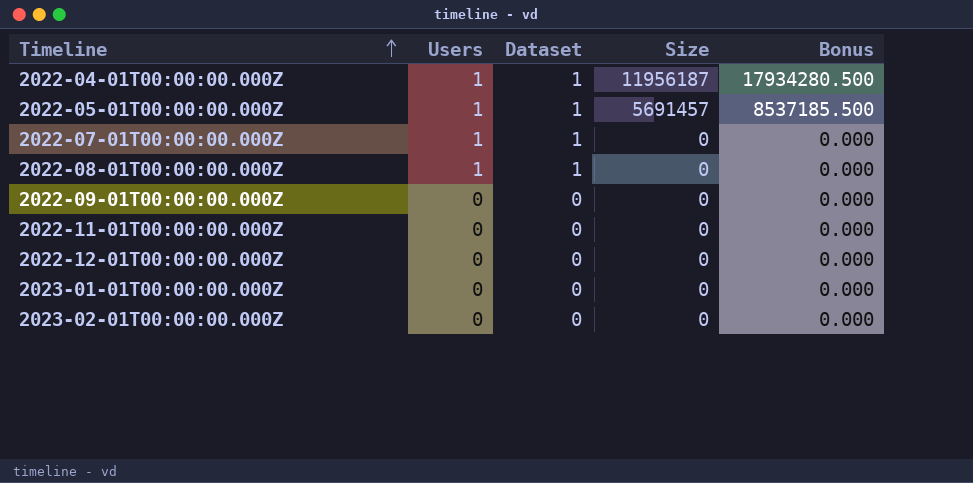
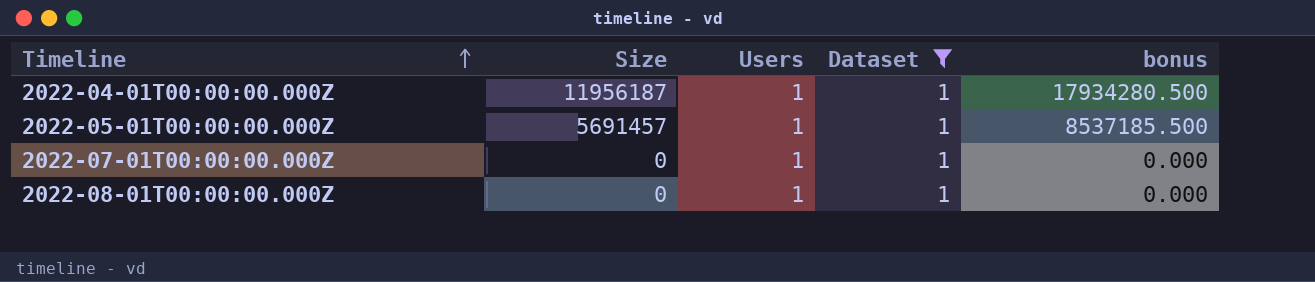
filter: none -> Dataset = 1
column Size | position: 4 -> 2
column name: Bonus -> bonus

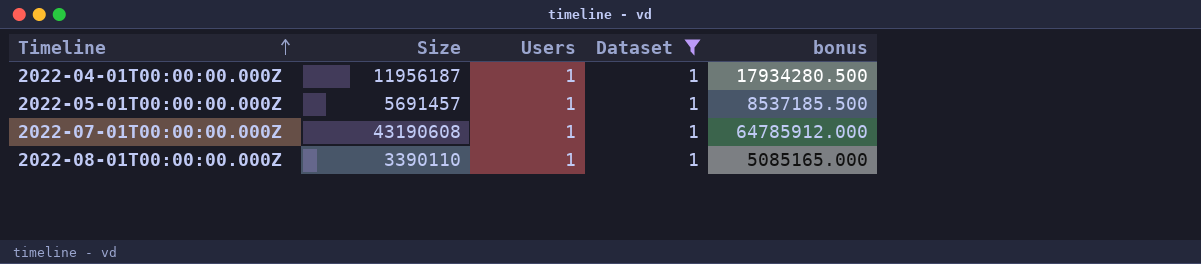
2022-07-01T00:00:00.000Z | Size: 0 -> 43190608
2022-07-01T00:00:00.000Z | bonus: 0.000 -> 64785912.000
2022-08-01T00:00:00.000Z | Size: 0 -> 3390110
2022-08-01T00:00:00.000Z | bonus: 0.000 -> 5085165.000

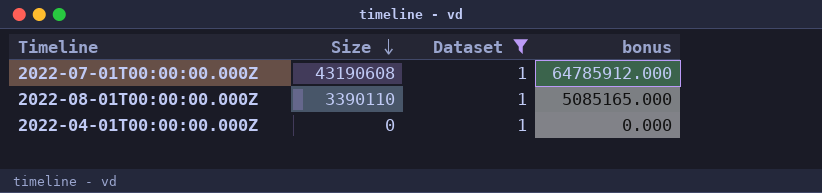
row order: Timeline ascending -> Size descending
column Users | position: 3 -> none
row 2022-05-01T00:00:00.000Z: 5691457 | 1 | 1 | 8537185.500 -> none
2022-04-01T00:00:00.000Z | Size: 11956187 -> 0
2022-04-01T00:00:00.000Z | bonus: 17934280.500 -> 0.000

